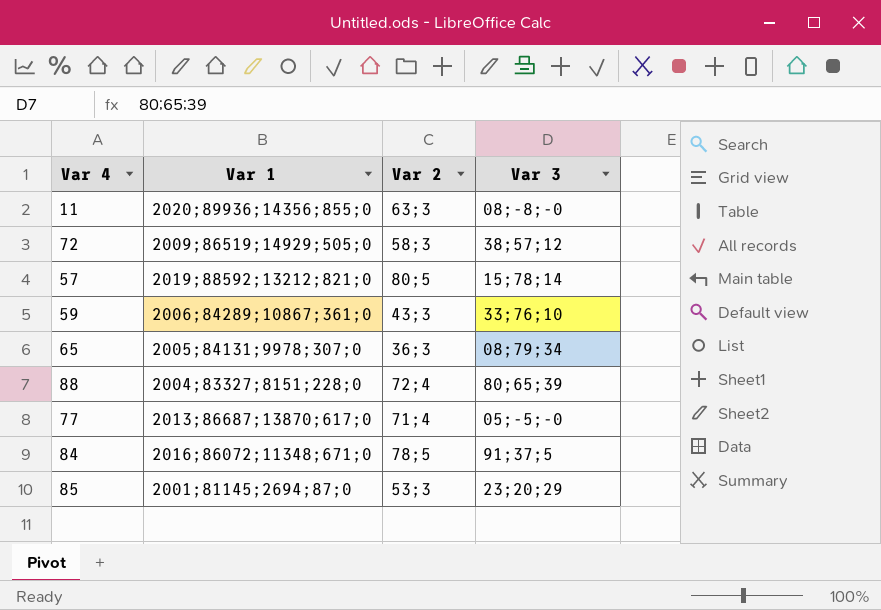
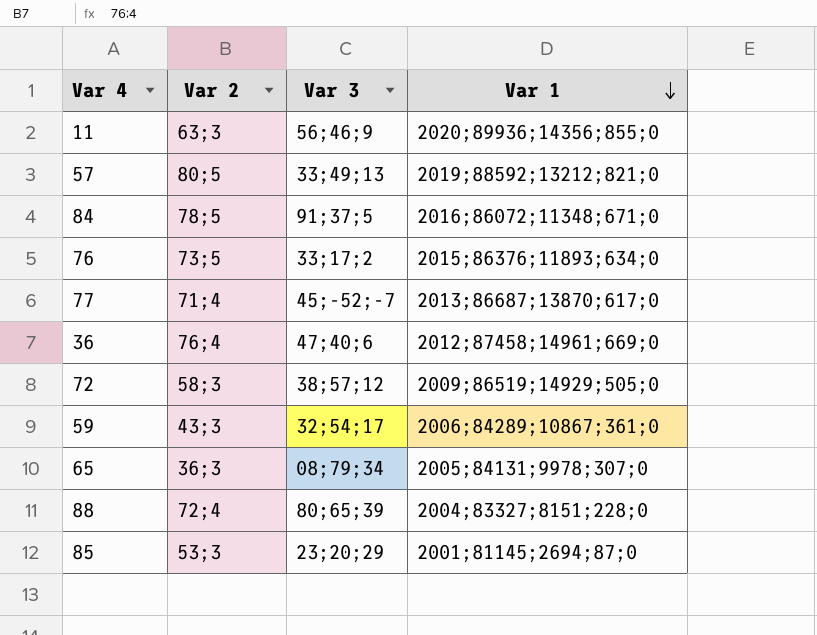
row order: none -> Var 1 descending
column Var 1 | position: 2 -> 4
11 | Var 3: 08;-8;-0 -> 56;46;9
57 | Var 3: 15;78;14 -> 33;49;13
row 76: none -> 73;5 | 33;17;2 | 2015;86376;11893;634;0
77 | Var 3: 05;-5;-0 -> 45;-52;-7
row 36: none -> 76;4 | 47;40;6 | 2012;87458;14961;669;0
59 | Var 3: 33;76;10 -> 32;54;17

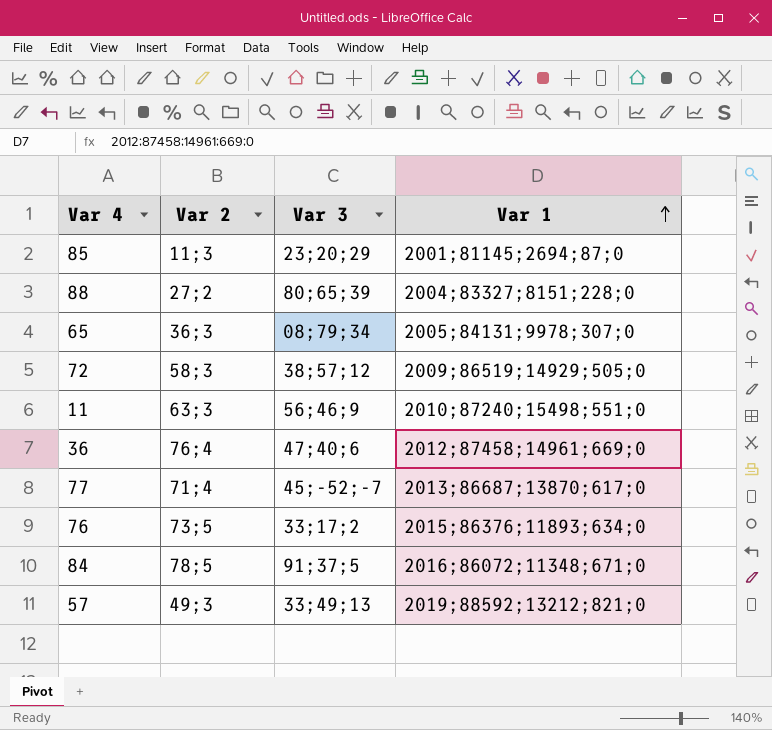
row order: Var 1 descending -> Var 1 ascending
row 59: 43;3 | 32;54;17 | 2006;84289;10867;361;0 -> none
85 | Var 2: 53;3 -> 11;3
88 | Var 2: 72;4 -> 27;2
11 | Var 1: 2020;89936;14356;855;0 -> 2010;87240;15498;551;0
57 | Var 2: 80;5 -> 49;3

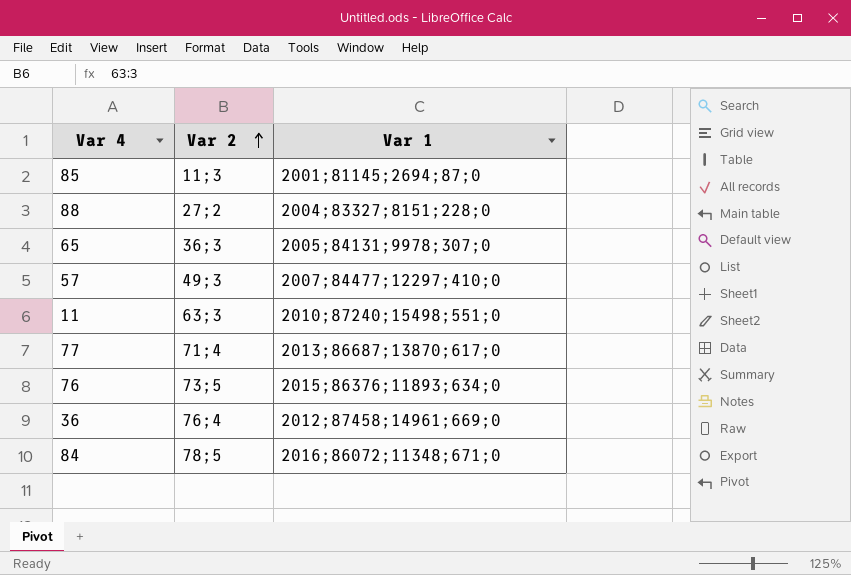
row order: Var 1 ascending -> Var 2 ascending
column Var 3 | position: 3 -> none
row 72: 58;3 | 38;57;12 | 2009;86519;14929;505;0 -> none
57 | Var 1: 2019;88592;13212;821;0 -> 2007;84477;12297;410;0

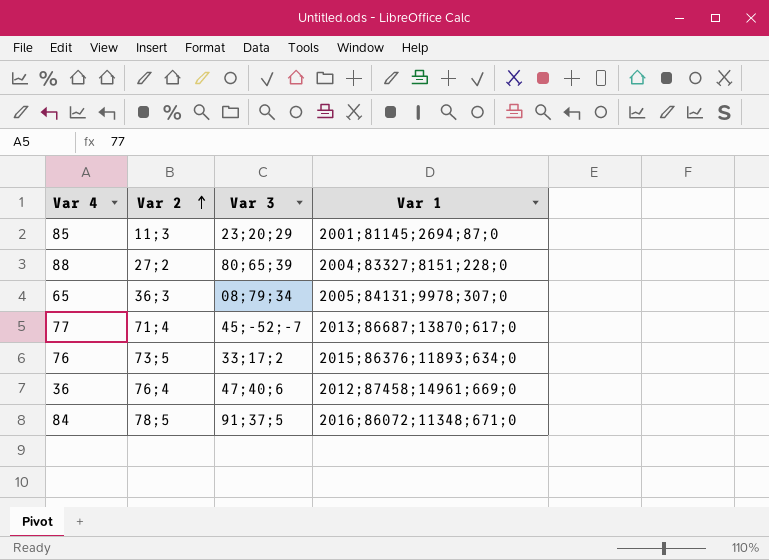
column Var 3 | position: none -> 3
row 57: 49;3 | 2007;84477;12297;410;0 -> none
row 11: 63;3 | 2010;87240;15498;551;0 -> none

